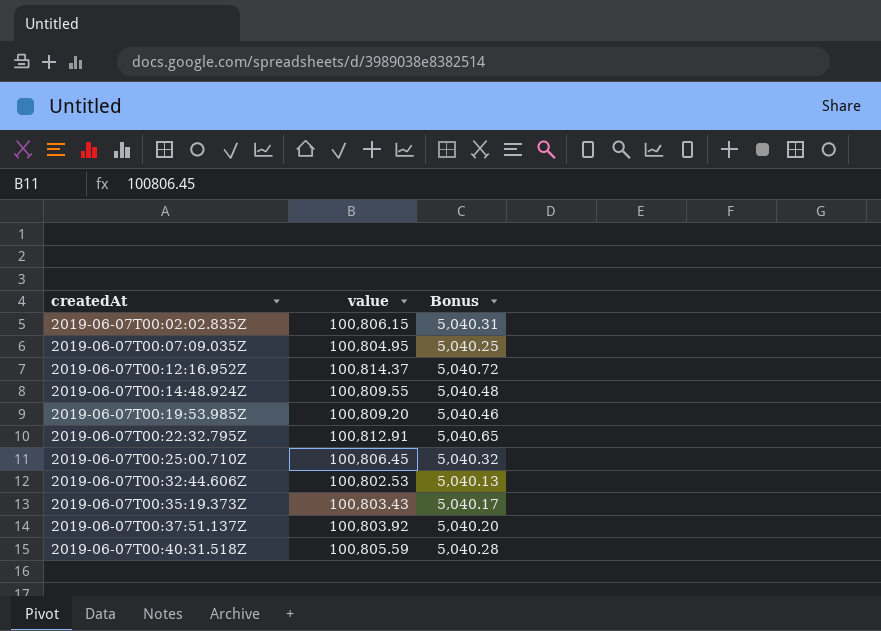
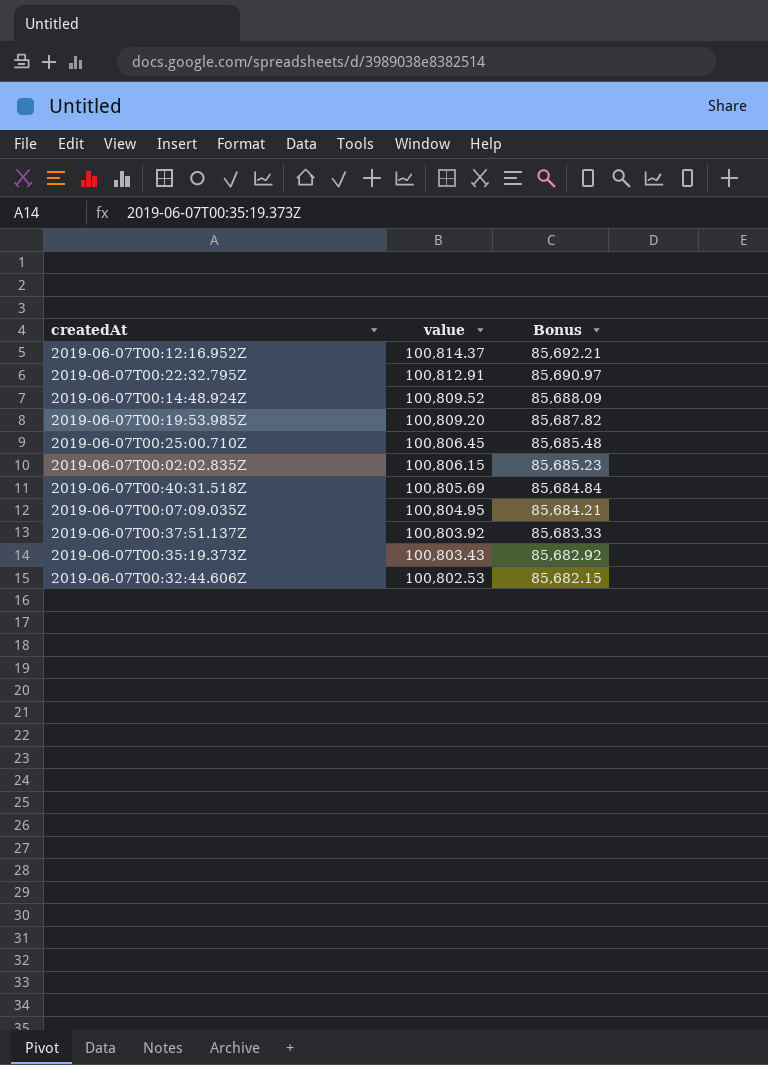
row order: createdAt ascending -> value descending
column Bonus | formula: [value] * 0.05 -> [value] * 0.85
2019-06-07T00:14:48.924Z | value: 100,809.55 -> 100,809.52
2019-06-07T00:40:31.518Z | value: 100,805.59 -> 100,805.69

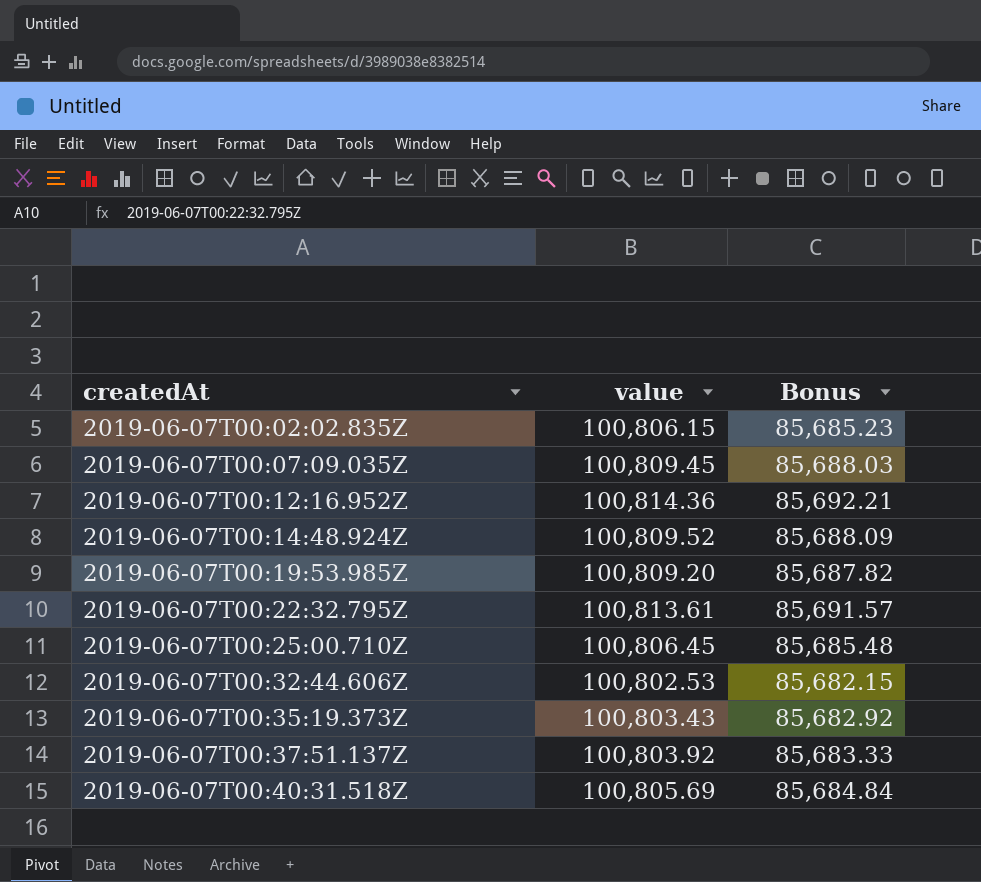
row order: value descending -> createdAt ascending
2019-06-07T00:07:09.035Z | value: 100,804.95 -> 100,809.45
2019-06-07T00:07:09.035Z | Bonus: 85,684.21 -> 85,688.03
2019-06-07T00:12:16.952Z | value: 100,814.37 -> 100,814.36
2019-06-07T00:22:32.795Z | value: 100,812.91 -> 100,813.61
2019-06-07T00:22:32.795Z | Bonus: 85,690.97 -> 85,691.57

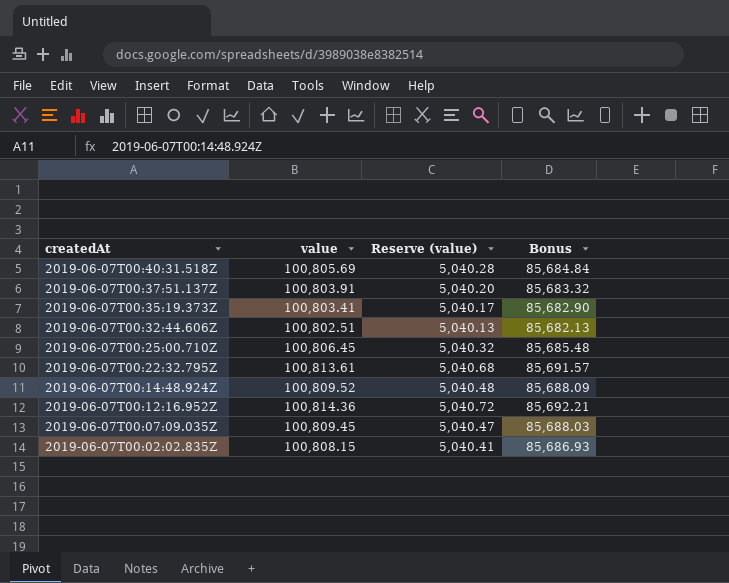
row order: createdAt ascending -> createdAt descending
column Reserve (value) | formula: none -> [value] * 0.05
row 2019-06-07T00:19:53.985Z: 100,809.20 | 85,687.82 -> none
2019-06-07T00:37:51.137Z | value: 100,803.92 -> 100,803.91
2019-06-07T00:37:51.137Z | Bonus: 85,683.33 -> 85,683.32
2019-06-07T00:35:19.373Z | value: 100,803.43 -> 100,803.41
2019-06-07T00:35:19.373Z | Bonus: 85,682.92 -> 85,682.90
2019-06-07T00:32:44.606Z | value: 100,802.53 -> 100,802.51
2019-06-07T00:32:44.606Z | Bonus: 85,682.15 -> 85,682.13
2019-06-07T00:02:02.835Z | value: 100,806.15 -> 100,808.15
2019-06-07T00:02:02.835Z | Bonus: 85,685.23 -> 85,686.93

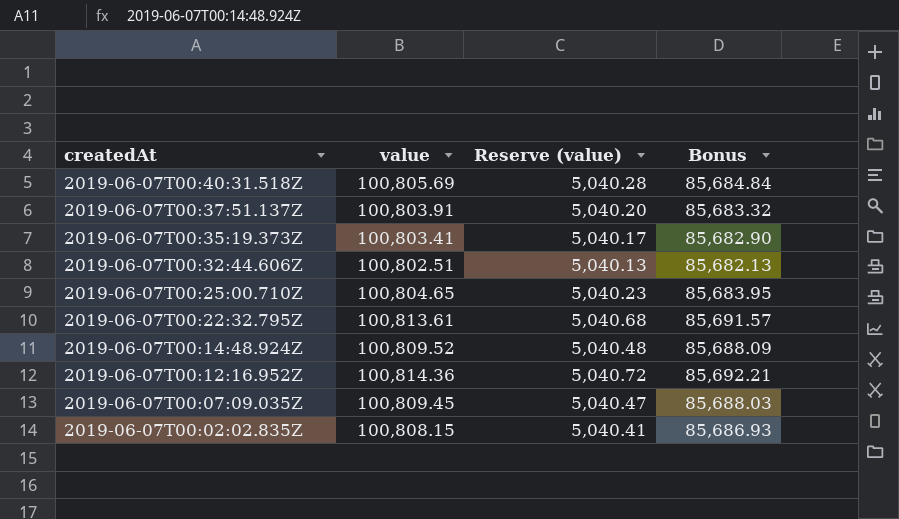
2019-06-07T00:25:00.710Z | value: 100,806.45 -> 100,804.65
2019-06-07T00:25:00.710Z | Reserve (value): 5,040.32 -> 5,040.23
2019-06-07T00:25:00.710Z | Bonus: 85,685.48 -> 85,683.95

